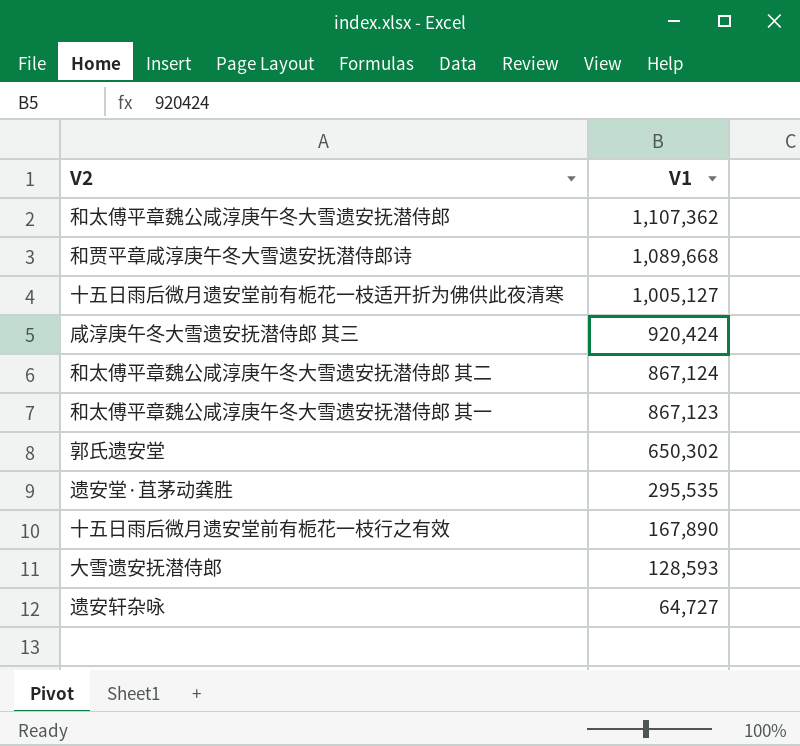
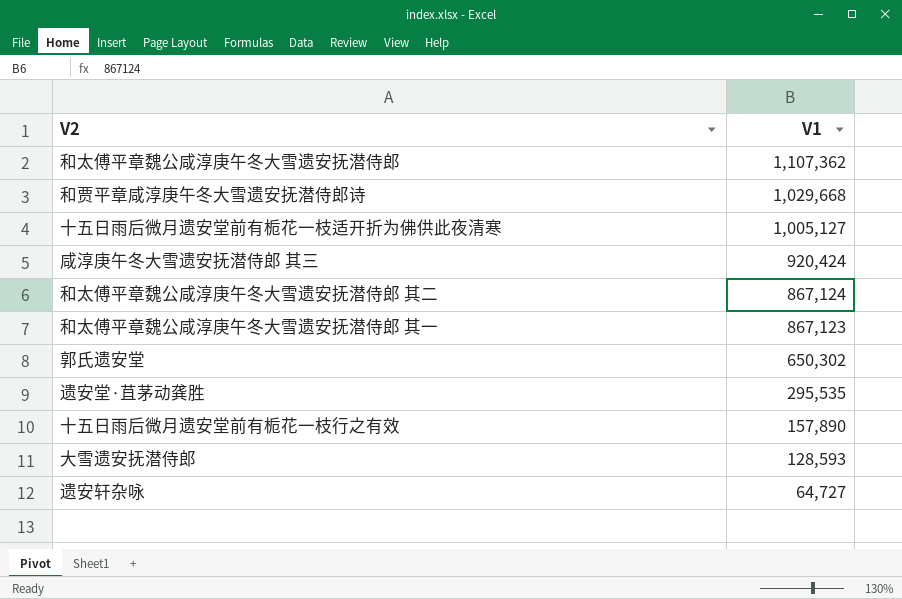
和贾平章咸淳庚午冬大雪遗安抚潜侍郎诗 | V1: 1,089,668 -> 1,029,668
十五日雨后微月遗安堂前有栀花一枝行之有效 | V1: 167,890 -> 157,890

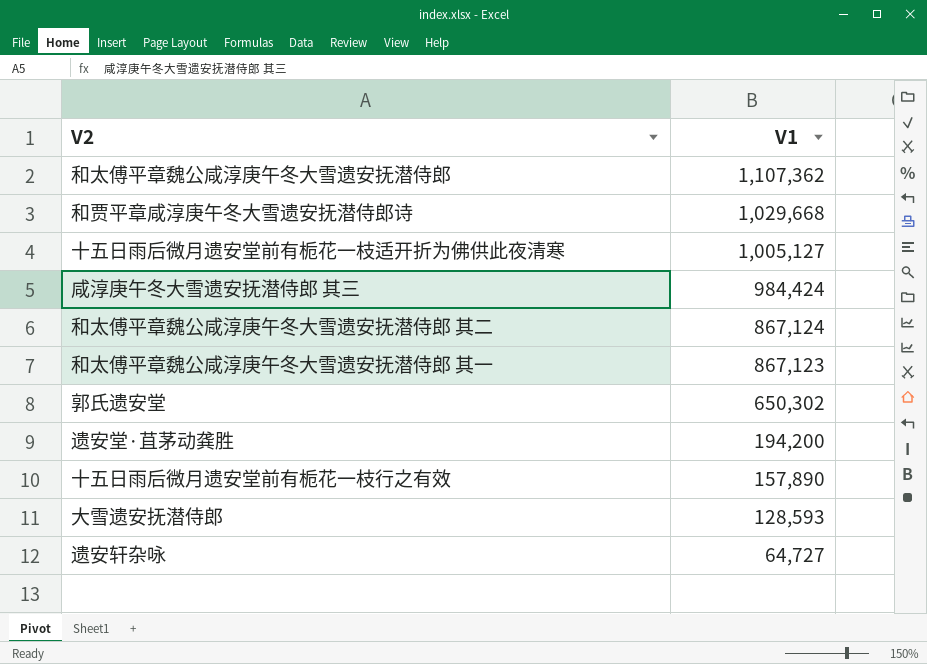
咸淳庚午冬大雪遗安抚潜侍郎 其三 | V1: 920,424 -> 984,424
遗安堂·苴茅动龚胜 | V1: 295,535 -> 194,200

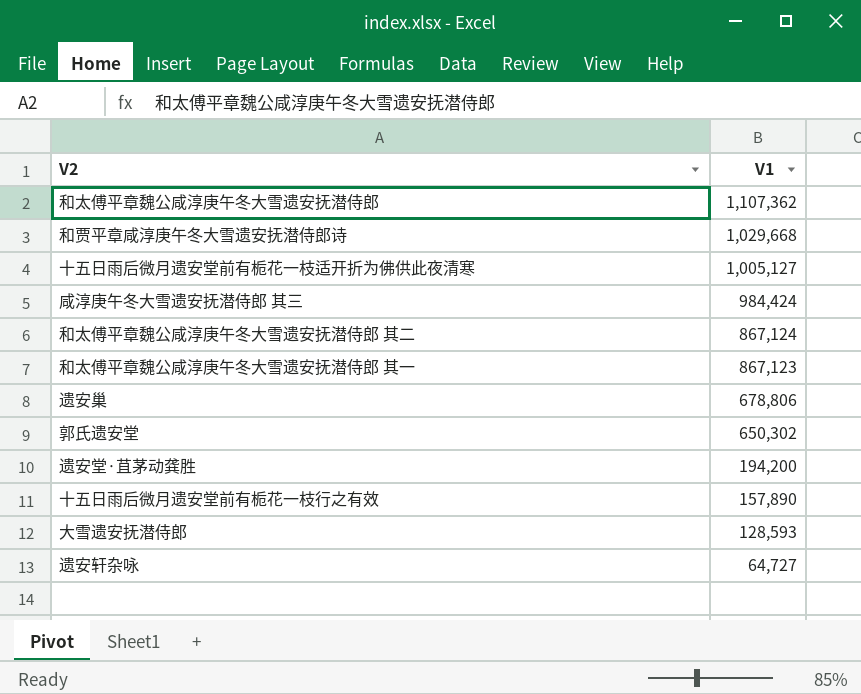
row 遗安巢: none -> 678,806

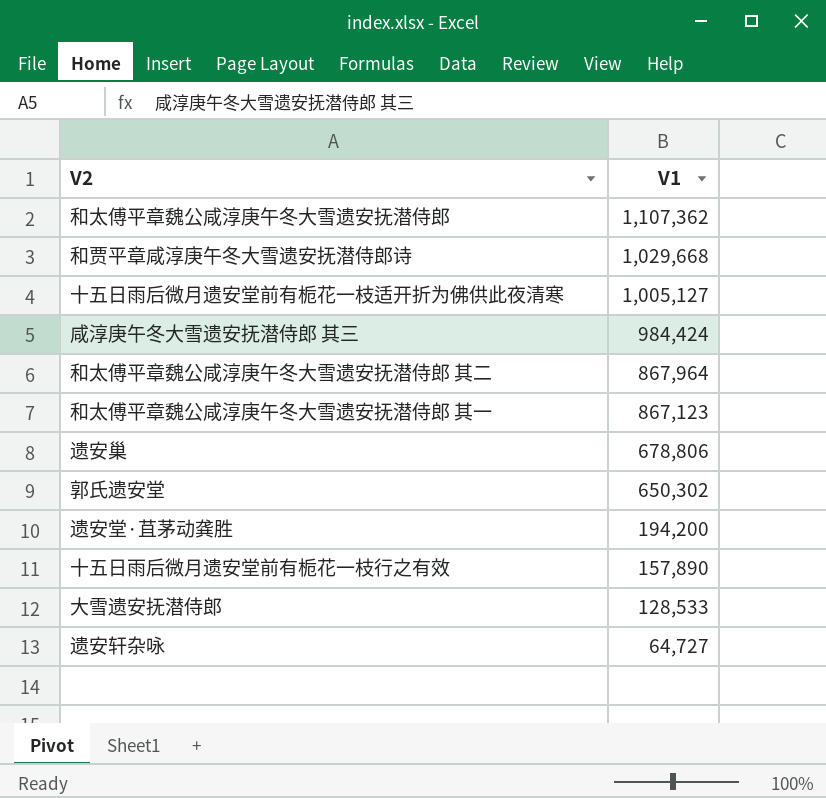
和太傅平章魏公咸淳庚午冬大雪遗安抚潜侍郎 其二 | V1: 867,124 -> 867,964
大雪遗安抚潜侍郎 | V1: 128,593 -> 128,533

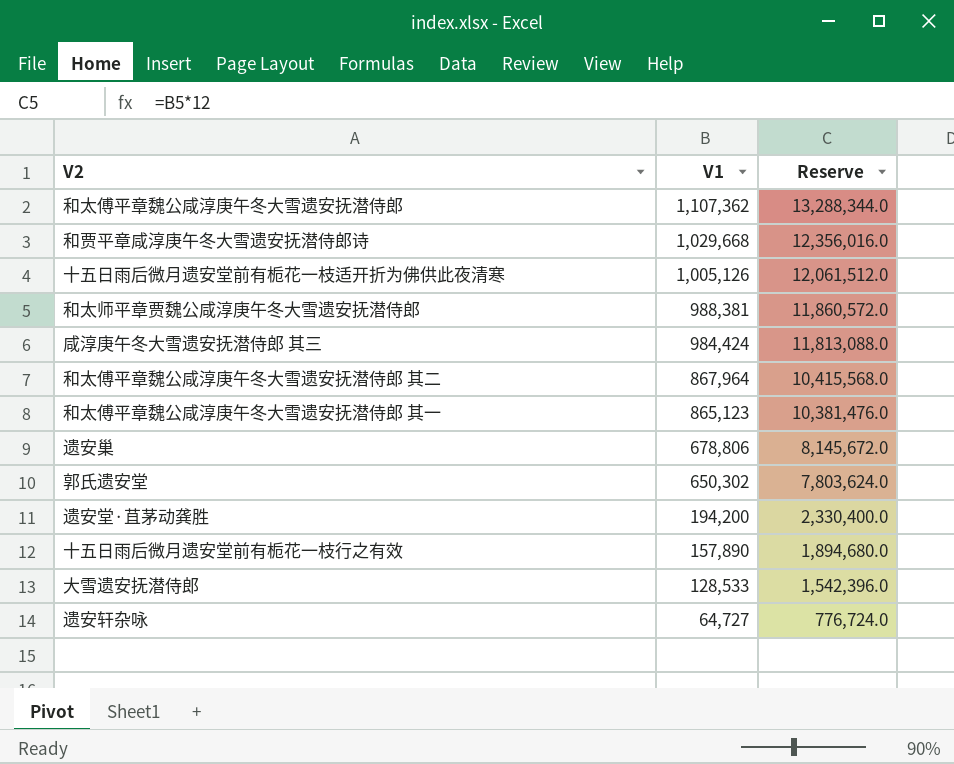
column Reserve | formula: none -> [V1] * 12
十五日雨后微月遗安堂前有栀花一枝适开折为佛供此夜清寒 | V1: 1,005,127 -> 1,005,126
row 和太师平章贾魏公咸淳庚午冬大雪遗安抚潜侍郎: none -> 988,381 | 11,860,572.0
和太傅平章魏公咸淳庚午冬大雪遗安抚潜侍郎 其一 | V1: 867,123 -> 865,123

